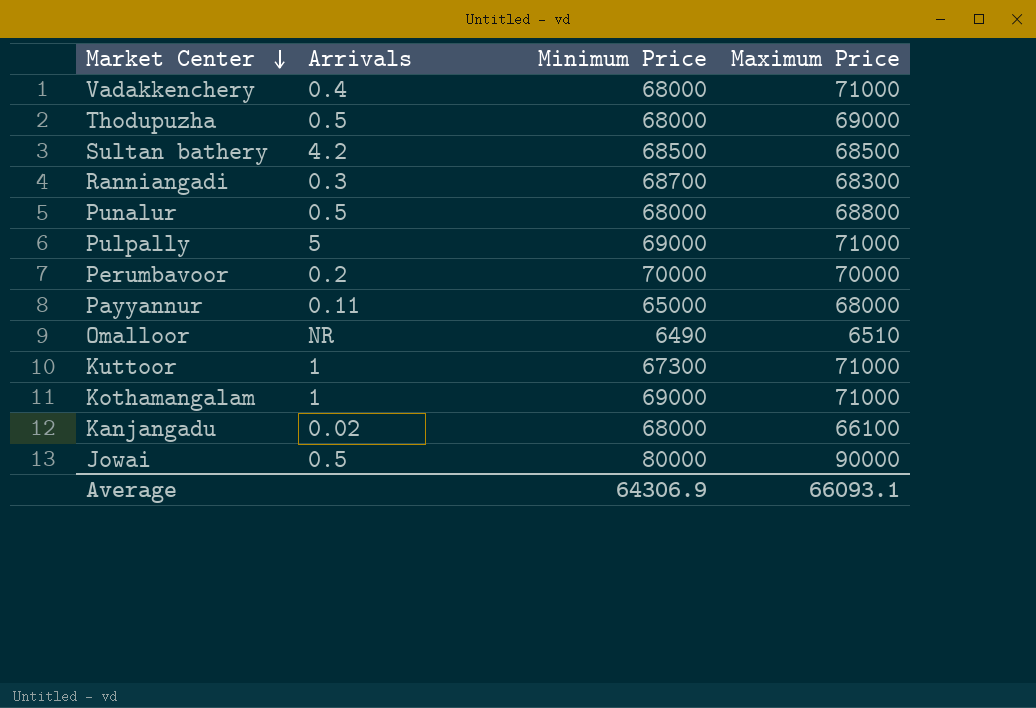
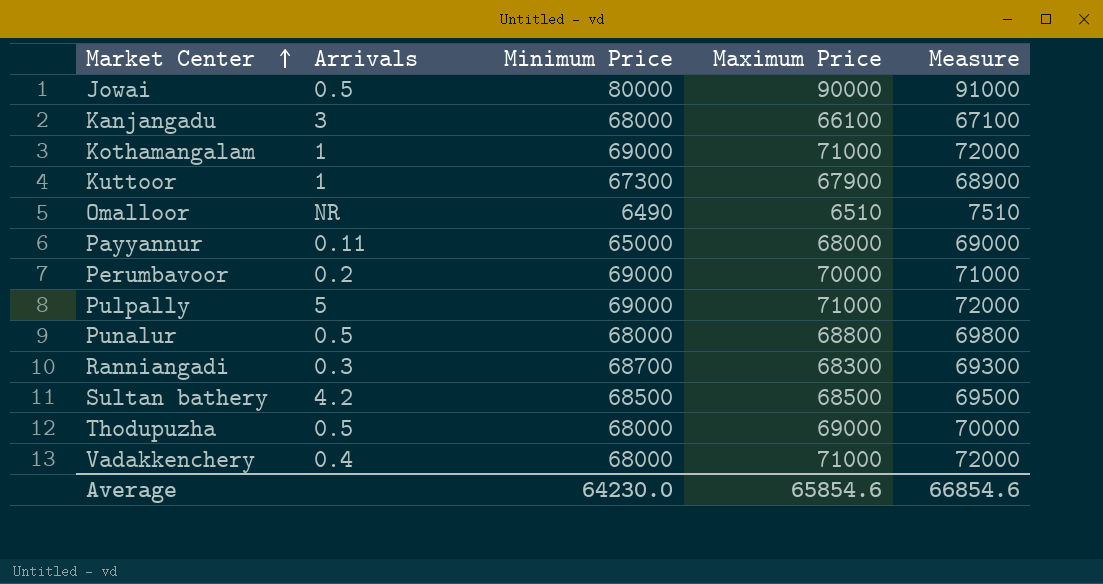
row order: Market Center descending -> Market Center ascending
column Measure | formula: none -> [Maximum Price] + 1000
Kanjangadu | Arrivals: 0.02 -> 3
Kuttoor | Maximum Price: 71000 -> 67900
Perumbavoor | Minimum Price: 70000 -> 69000
Average | Minimum Price: 64306.9 -> 64230.0
Average | Maximum Price: 66093.1 -> 65854.6

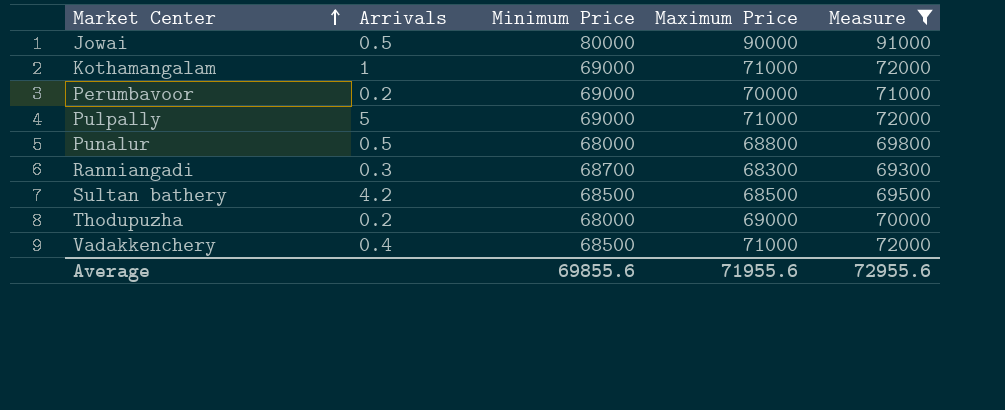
filter: none -> Measure >= 69300
Thodupuzha | Arrivals: 0.5 -> 0.2
Vadakkenchery | Minimum Price: 68000 -> 68500
Average | Minimum Price: 64230.0 -> 69855.6
Average | Maximum Price: 65854.6 -> 71955.6
Average | Measure: 66854.6 -> 72955.6

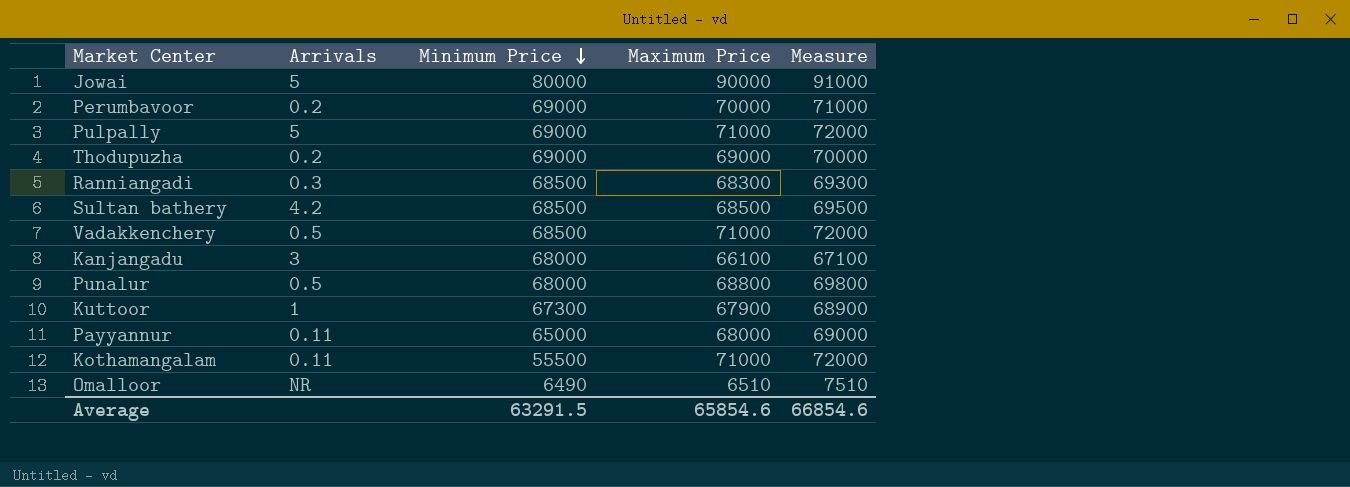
filter: Measure >= 69300 -> none
row order: Market Center ascending -> Minimum Price descending
Jowai | Arrivals: 0.5 -> 5
Thodupuzha | Minimum Price: 68000 -> 69000
Ranniangadi | Minimum Price: 68700 -> 68500
Vadakkenchery | Arrivals: 0.4 -> 0.5
Kothamangalam | Arrivals: 1 -> 0.11
Kothamangalam | Minimum Price: 69000 -> 55500
Average | Minimum Price: 69855.6 -> 63291.5
Average | Maximum Price: 71955.6 -> 65854.6
Average | Measure: 72955.6 -> 66854.6

